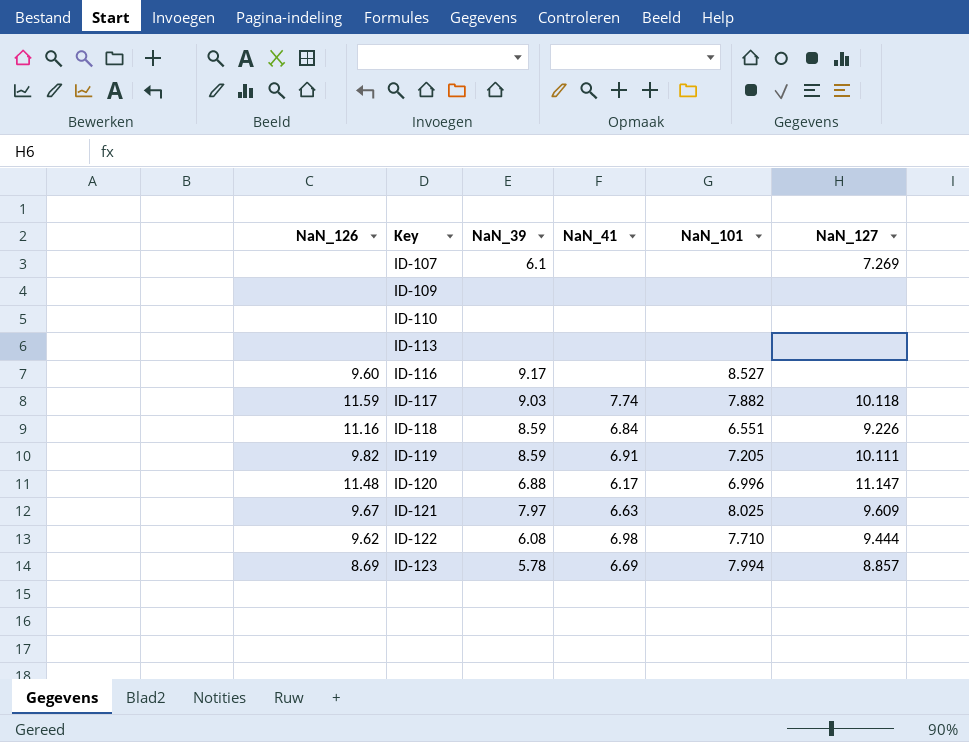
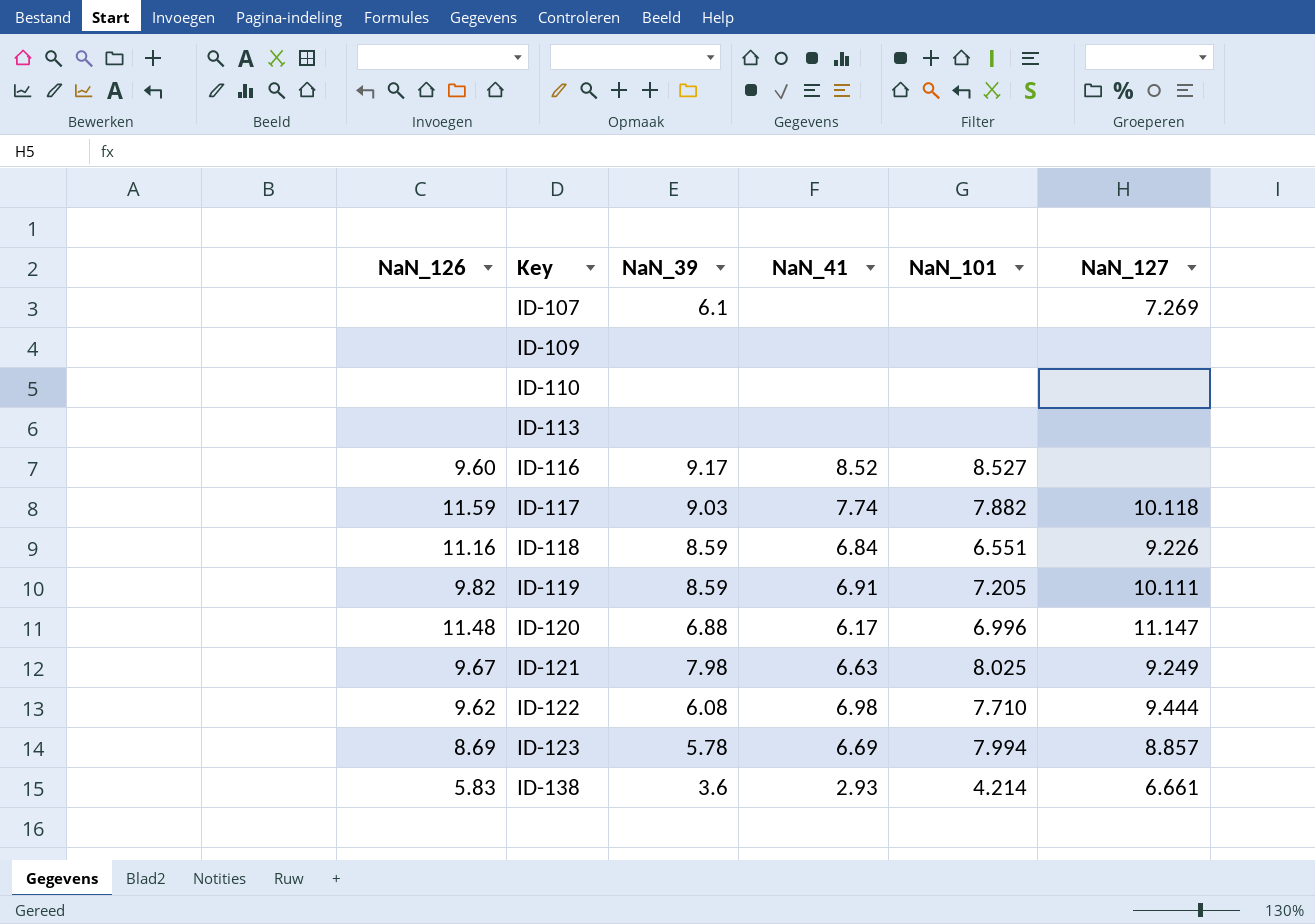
ID-116 | NaN_41: none -> 8.52
ID-121 | NaN_39: 7.97 -> 7.98
ID-121 | NaN_127: 9.609 -> 9.249
row ID-138: none -> 5.83 | 3.6 | 2.93 | 4.214 | 6.661

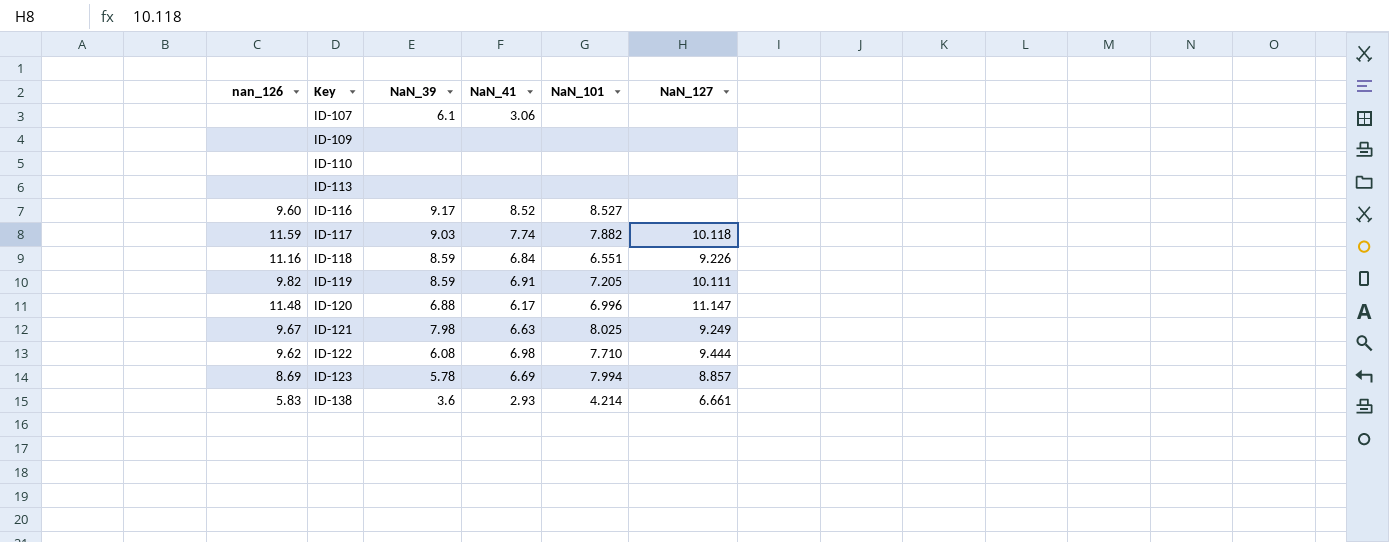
column name: NaN_126 -> nan_126
ID-107 | NaN_41: none -> 3.06
ID-107 | NaN_127: 7.269 -> none

